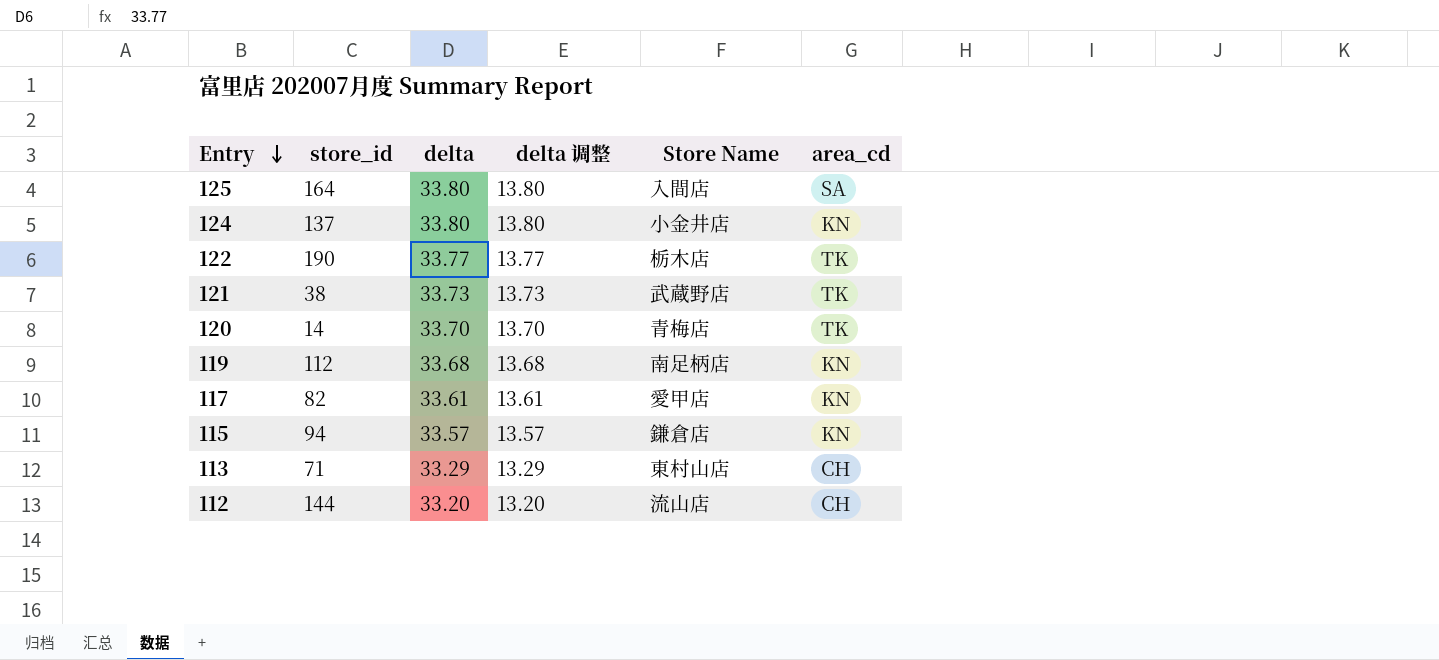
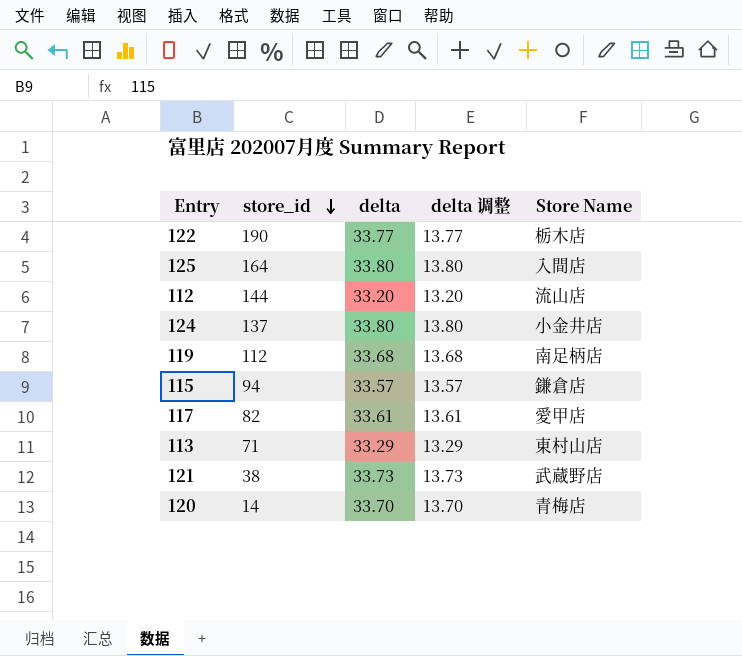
row order: Entry descending -> store_id descending
column area_cd | position: 6 -> none

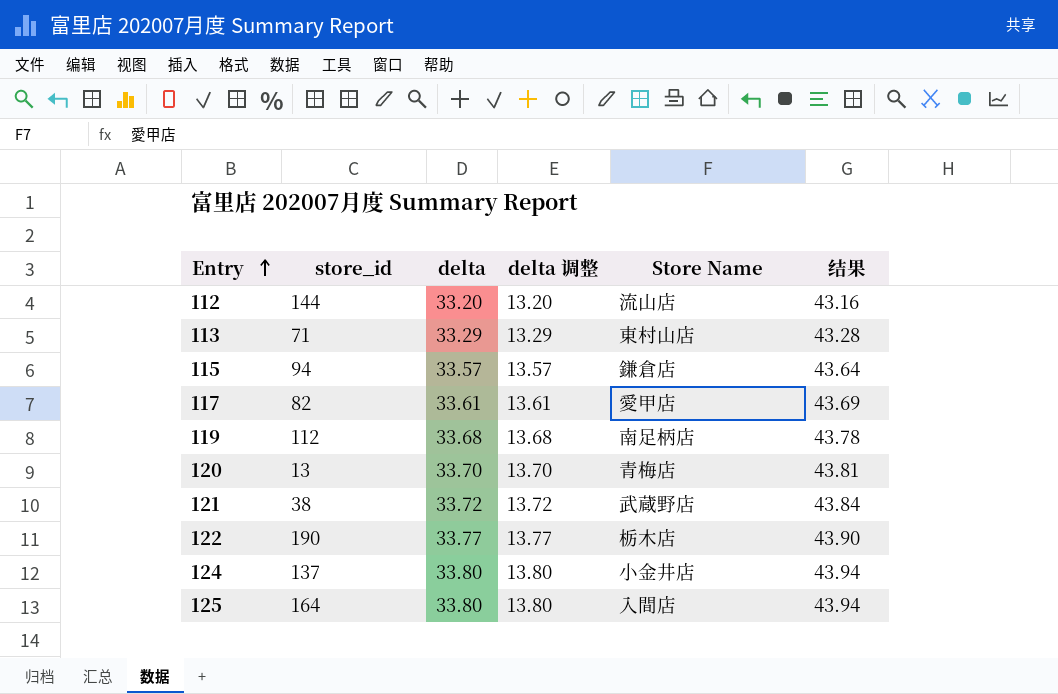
row order: store_id descending -> Entry ascending
column 结果 | formula: none -> [delta] * 1.3
120 | store_id: 14 -> 13
121 | delta: 33.73 -> 33.72
121 | delta 调整: 13.73 -> 13.72

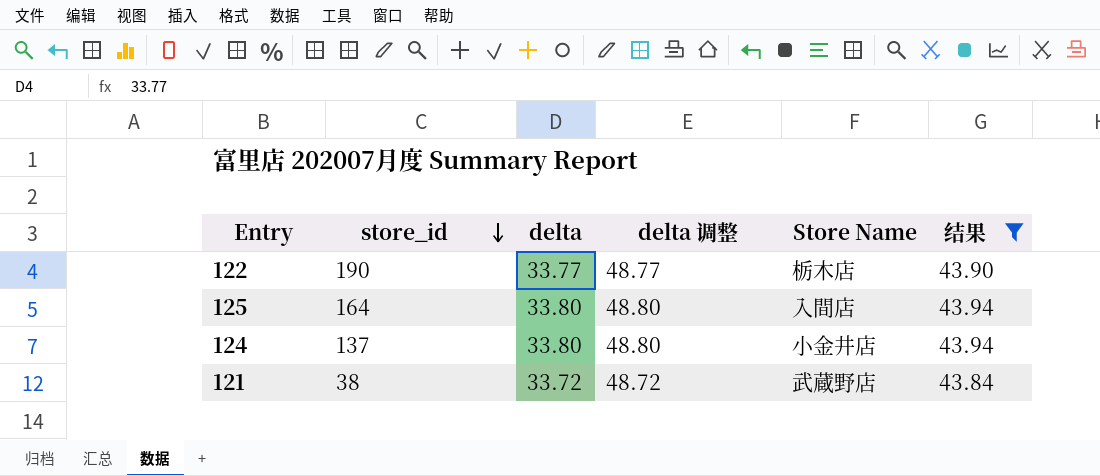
filter: none -> 结果 >= 43.84
row order: Entry ascending -> store_id descending
column delta 调整 | formula: [delta] - 20 -> [delta] + 15

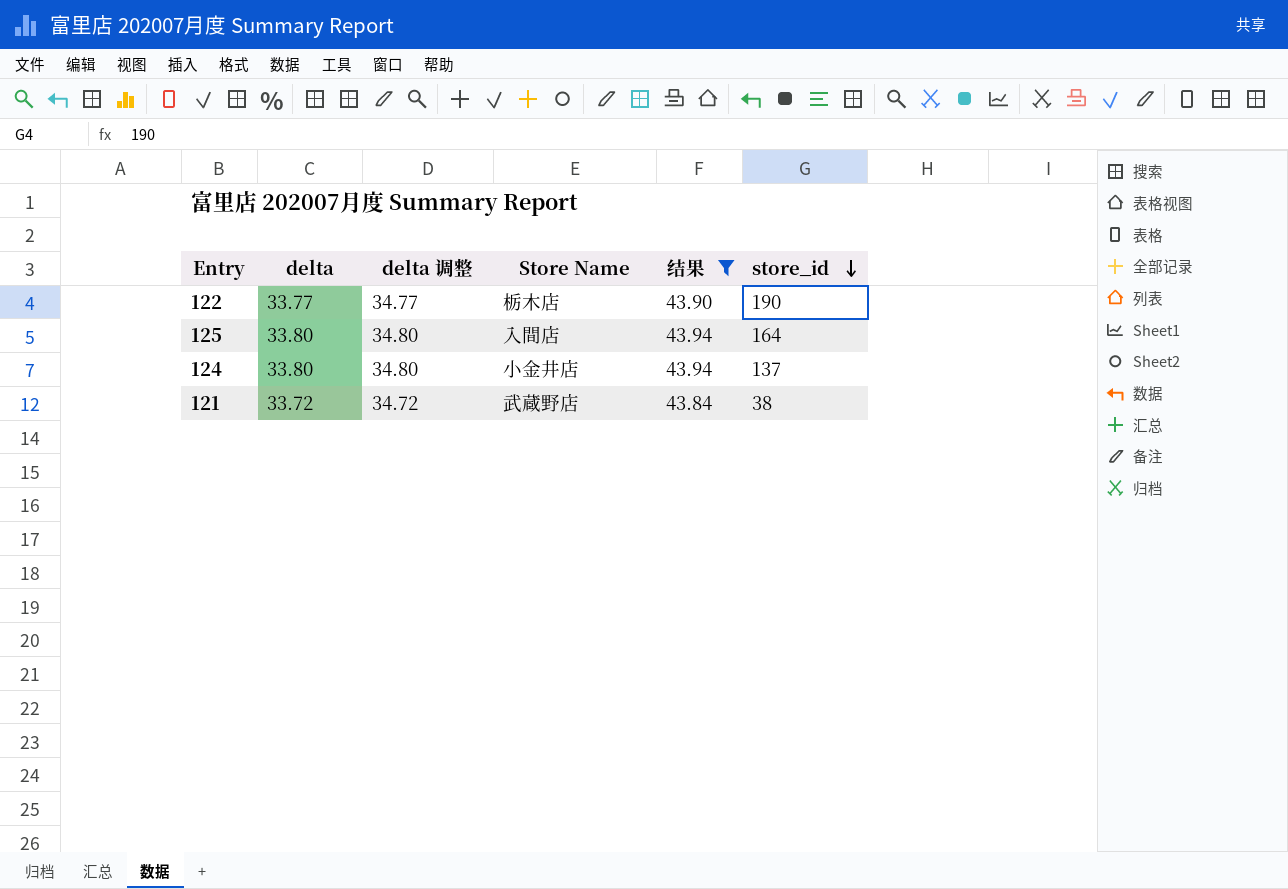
column delta 调整 | formula: [delta] + 15 -> [delta] + 1
column store_id | position: 2 -> 6

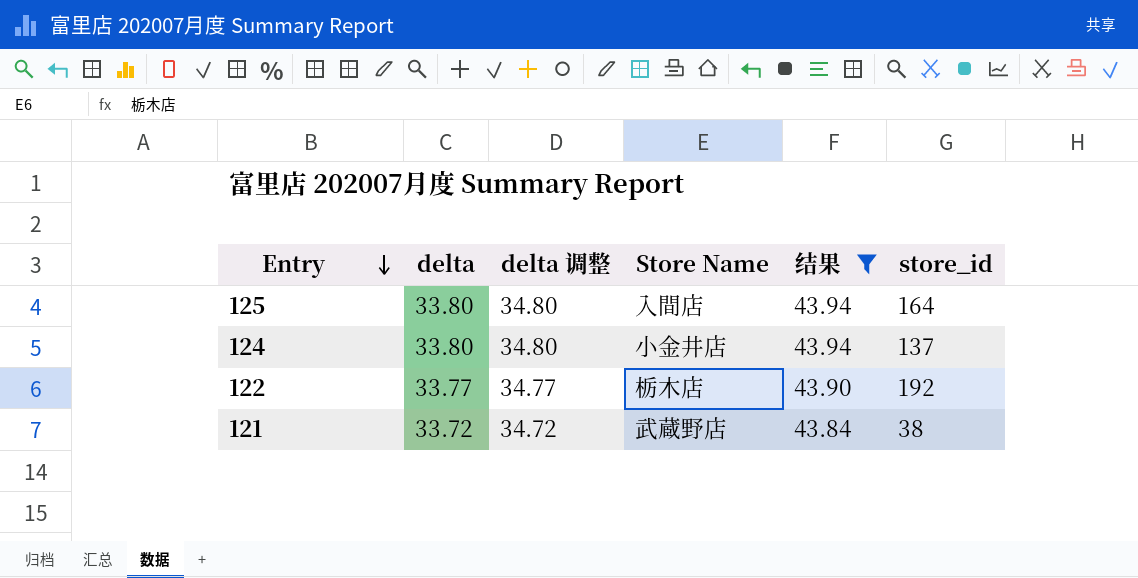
row order: store_id descending -> Entry descending
122 | store_id: 190 -> 192

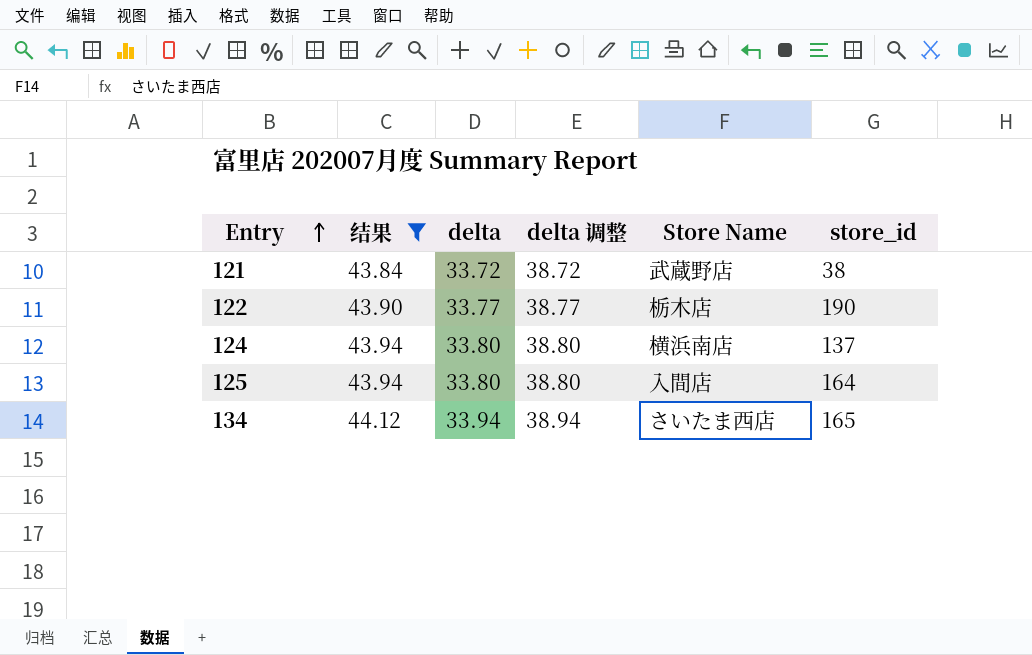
row order: Entry descending -> Entry ascending
column 结果 | position: 5 -> 2
column delta 调整 | formula: [delta] + 1 -> [delta] + 5
122 | store_id: 192 -> 190
124 | Store Name: 小金井店 -> 横浜南店
row 134: none -> 44.12 | 33.94 | 38.94 | さいたま西店 | 165

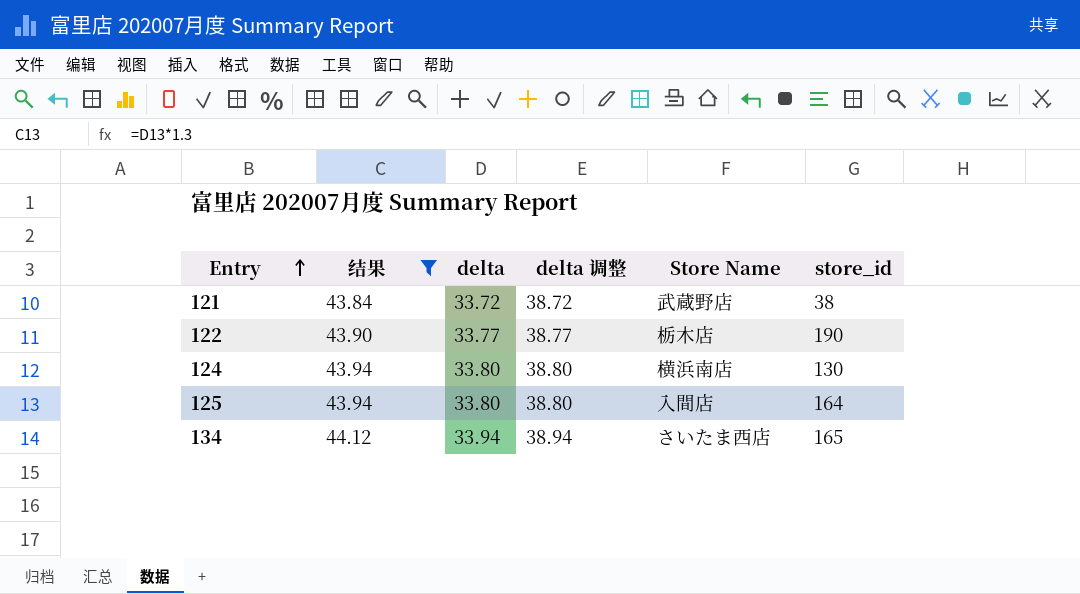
124 | store_id: 137 -> 130

